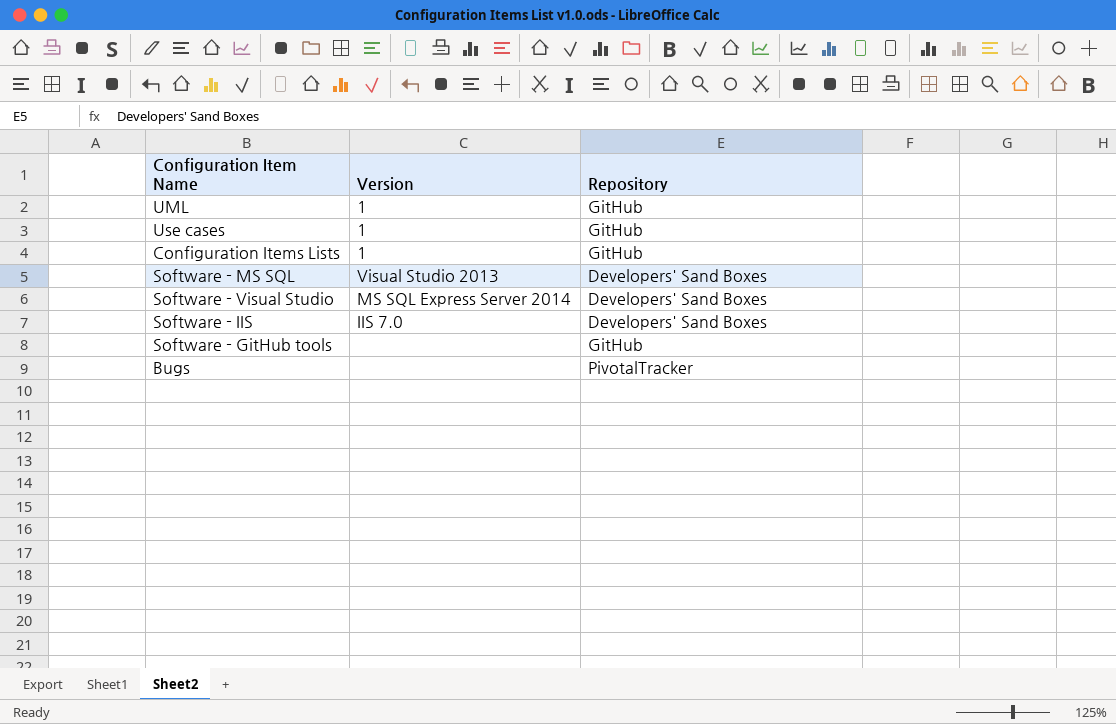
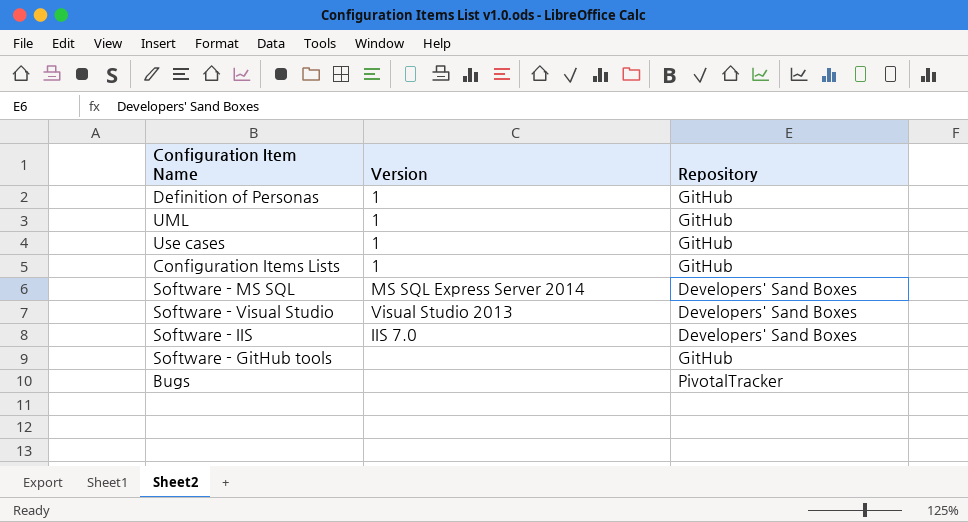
row Definition of Personas: none -> 1 | GitHub
Software - MS SQL | Version: Visual Studio 2013 -> MS SQL Express Server 2014
Software - Visual Studio | Version: MS SQL Express Server 2014 -> Visual Studio 2013

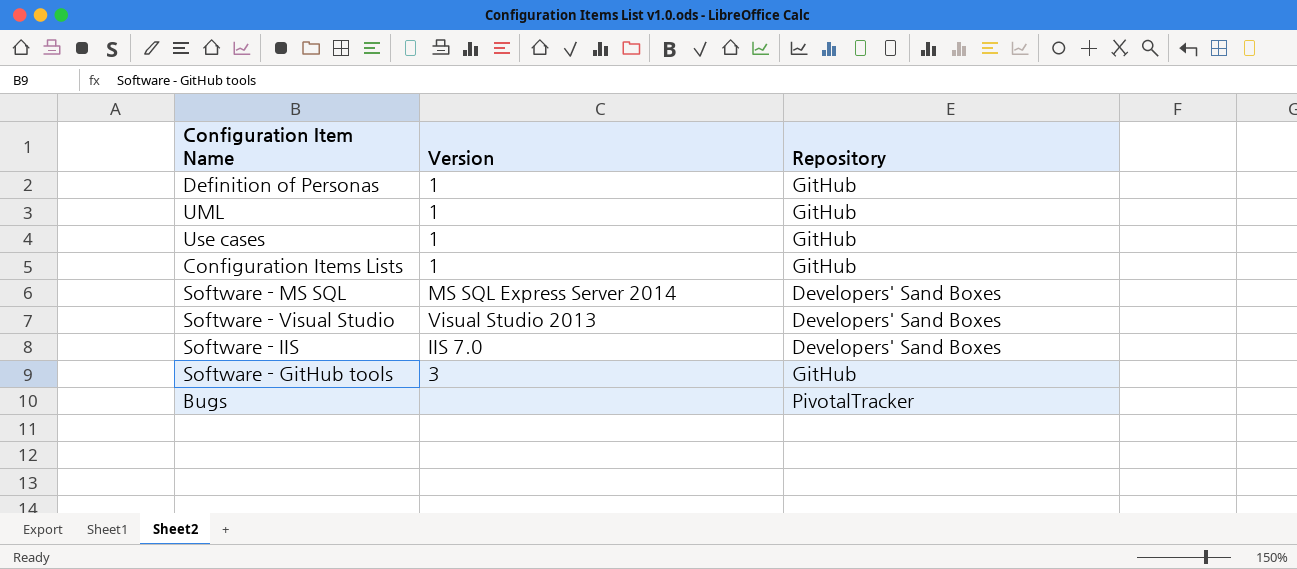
Software - GitHub tools | Version: none -> 3

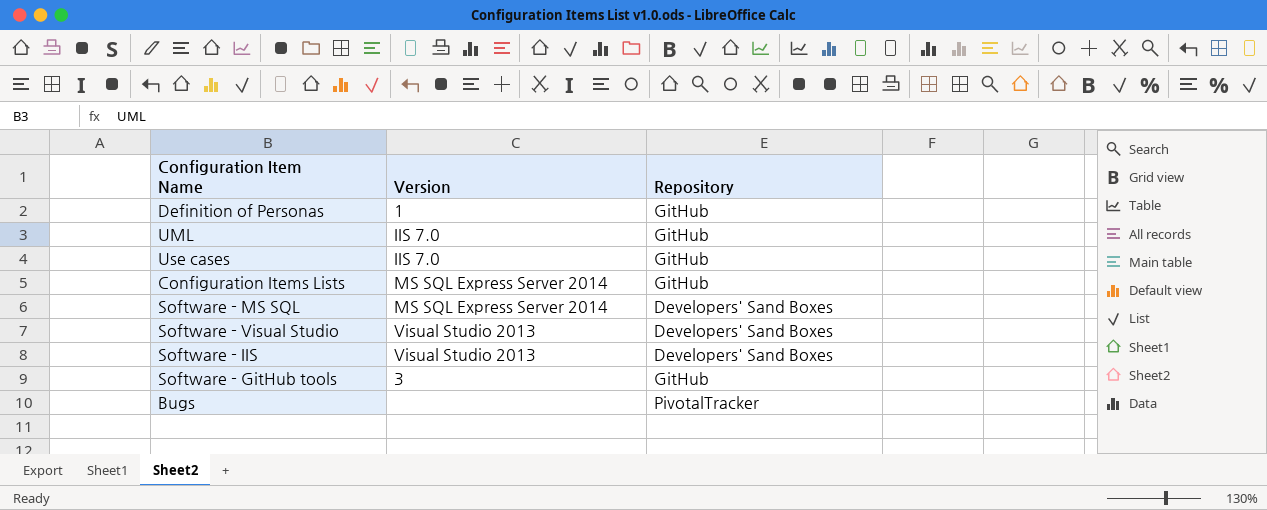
UML | Version: 1 -> IIS 7.0
Use cases | Version: 1 -> IIS 7.0
Configuration Items Lists | Version: 1 -> MS SQL Express Server 2014
Software - IIS | Version: IIS 7.0 -> Visual Studio 2013

